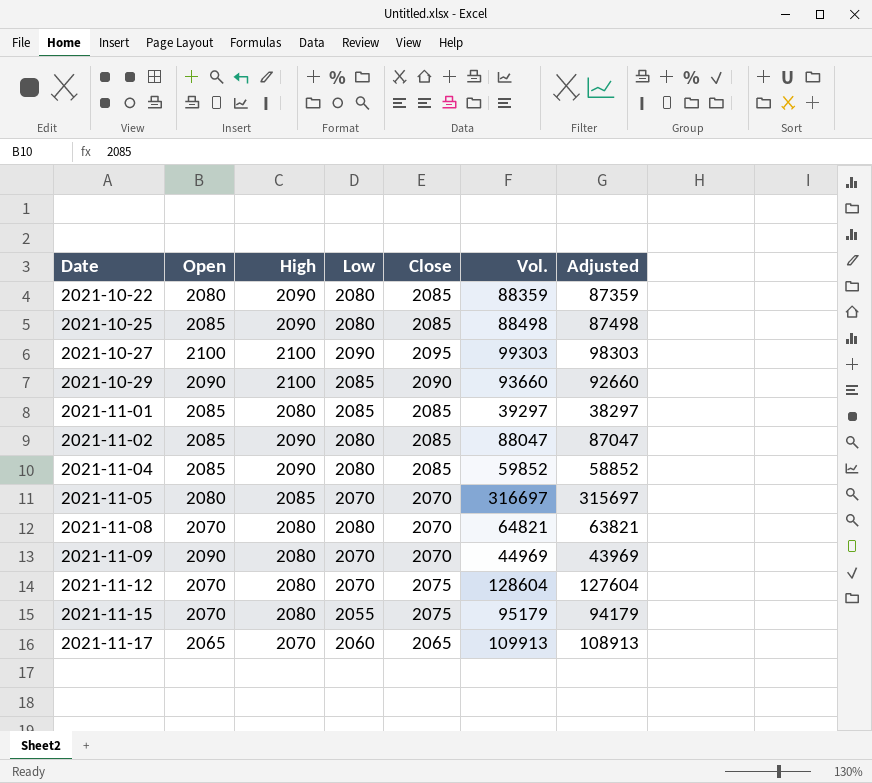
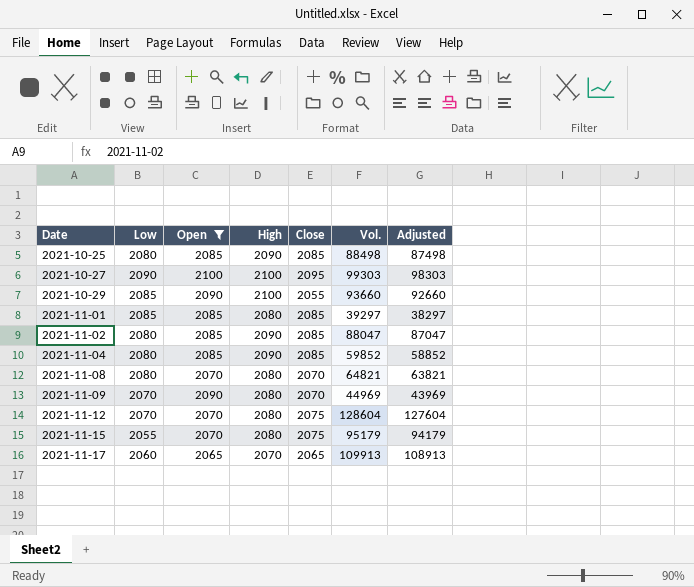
filter: none -> Open != 2080
column Low | position: 4 -> 2
2021-10-29 | Close: 2090 -> 2055

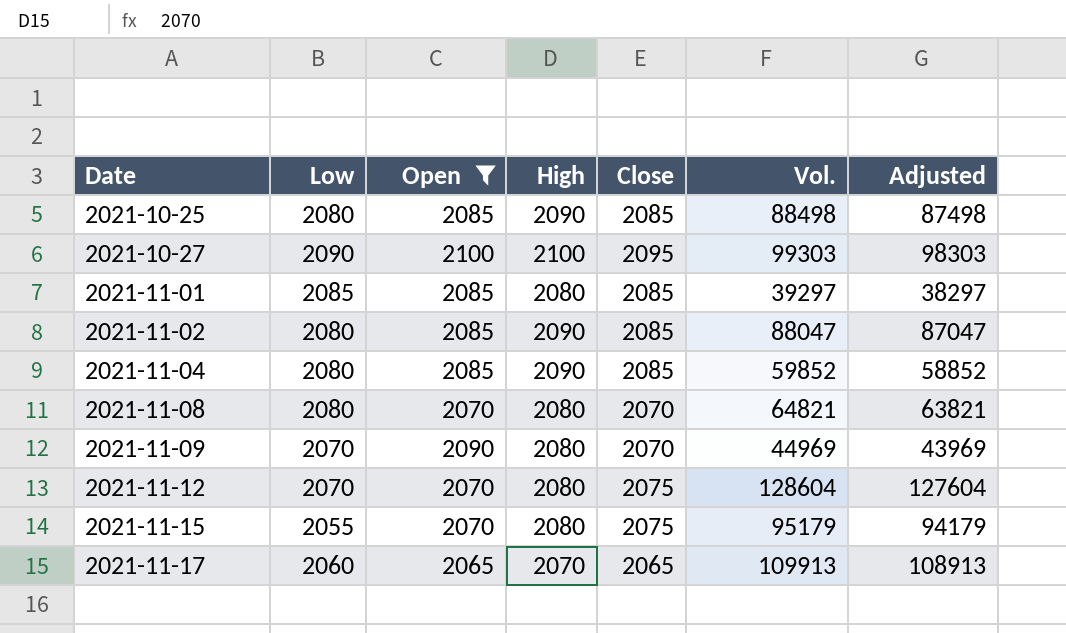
row 2021-10-29: 2085 | 2090 | 2100 | 2055 | 93660 | 92660 -> none

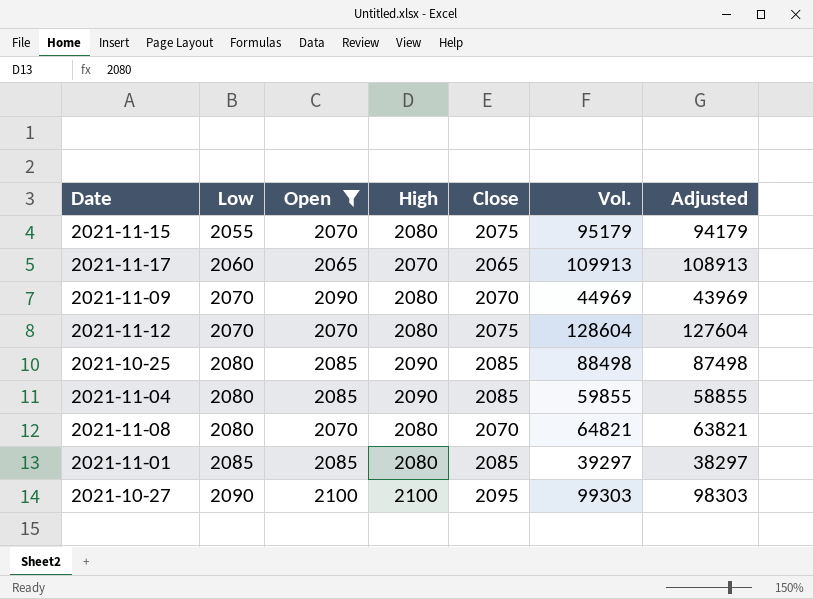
row order: Date ascending -> Low ascending
row 2021-11-02: 2080 | 2085 | 2090 | 2085 | 88047 | 87047 -> none
2021-11-04 | Vol.: 59852 -> 59855
2021-11-04 | Adjusted: 58852 -> 58855

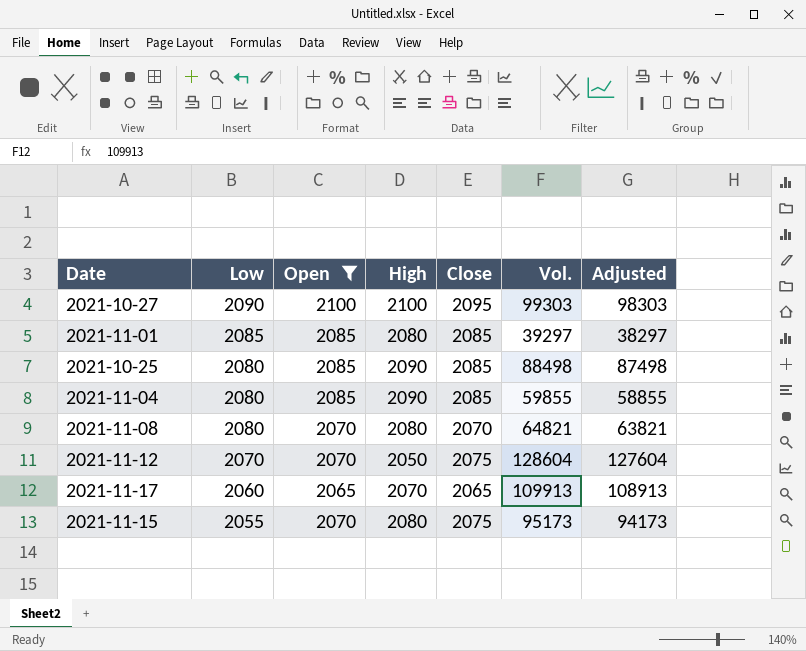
row order: Low ascending -> Low descending
row 2021-11-09: 2070 | 2090 | 2080 | 2070 | 44969 | 43969 -> none
2021-11-12 | High: 2080 -> 2050
2021-11-15 | Vol.: 95179 -> 95173
2021-11-15 | Adjusted: 94179 -> 94173

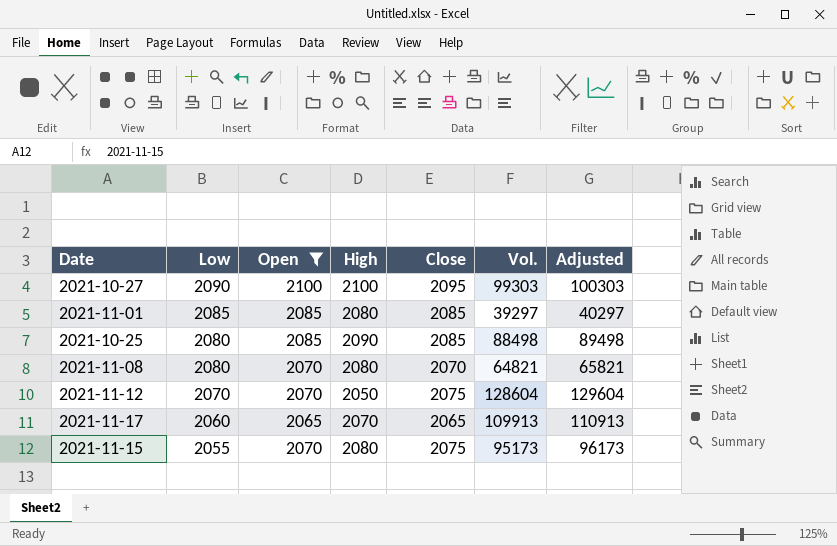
column Adjusted | formula: [Vol.] - 1000 -> [Vol.] + 1000
row 2021-11-04: 2080 | 2085 | 2090 | 2085 | 59855 | 58855 -> none

